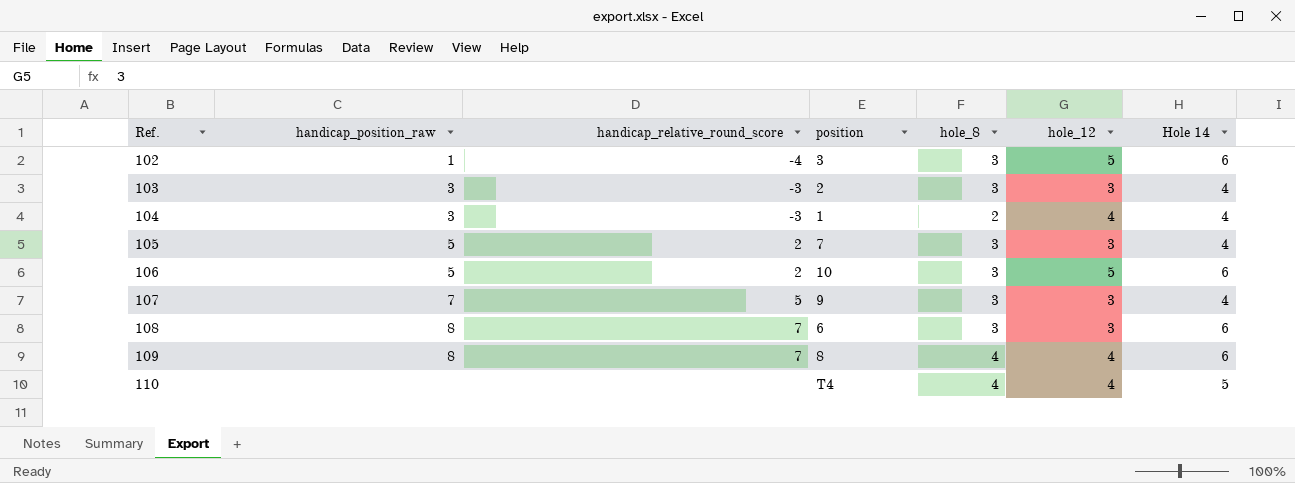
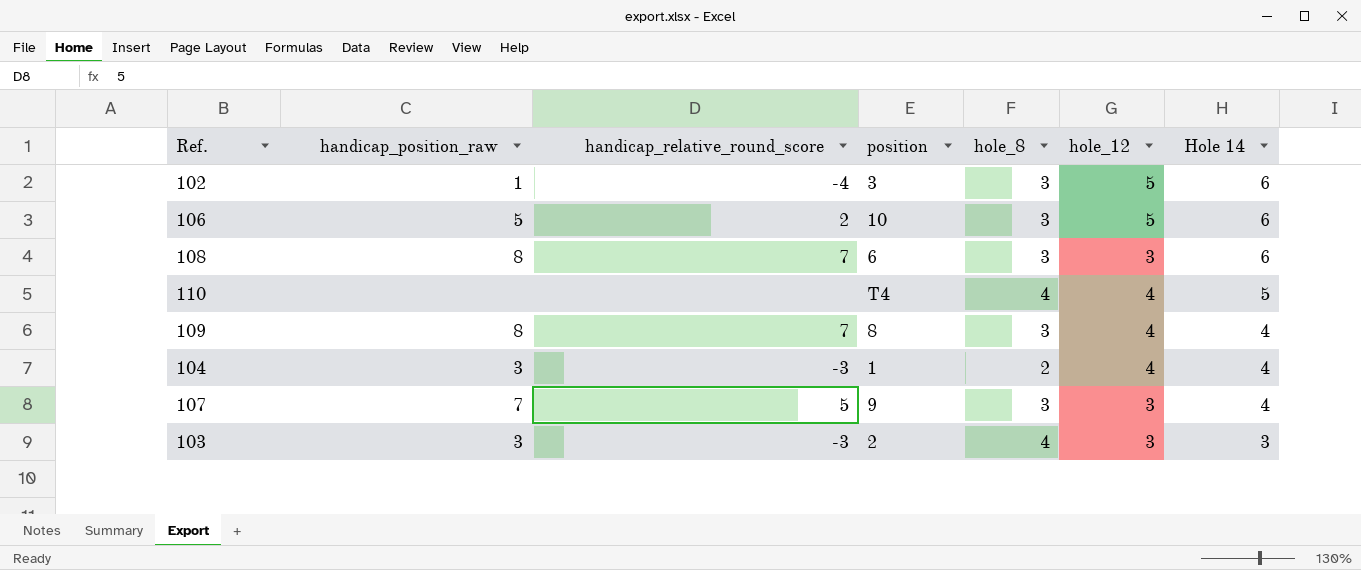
row order: Ref. ascending -> Hole 14 descending
row 105: 5 | 2 | 7 | 3 | 3 | 4 -> none
109 | hole_8: 4 -> 3
109 | Hole 14: 6 -> 4
103 | hole_8: 3 -> 4
103 | Hole 14: 4 -> 3

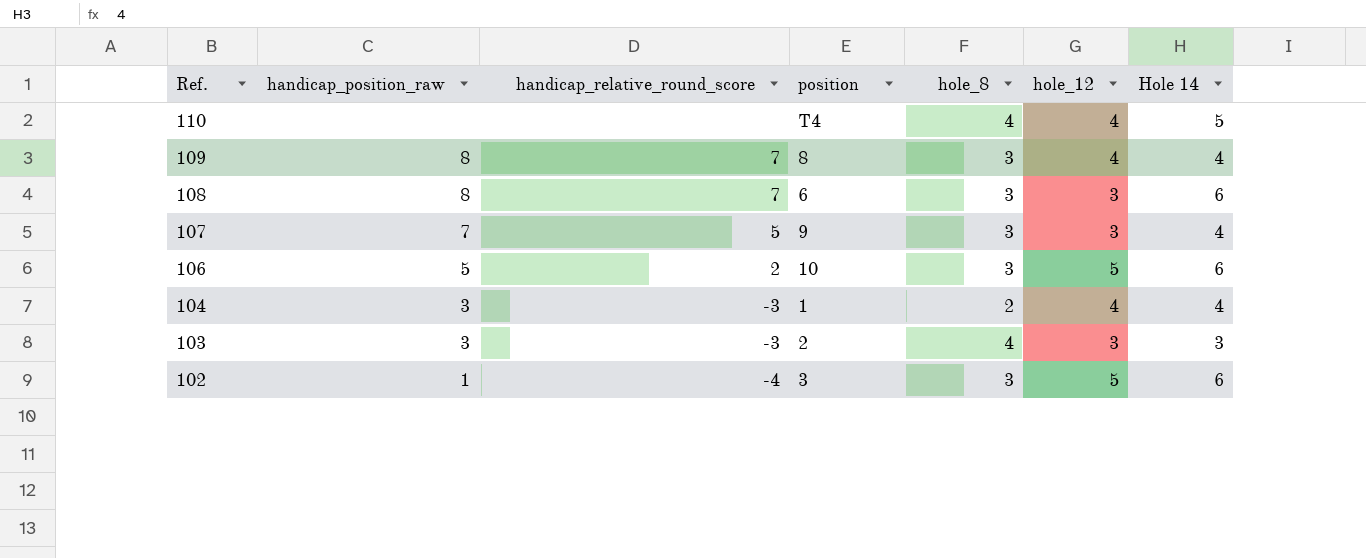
row order: Hole 14 descending -> Ref. descending

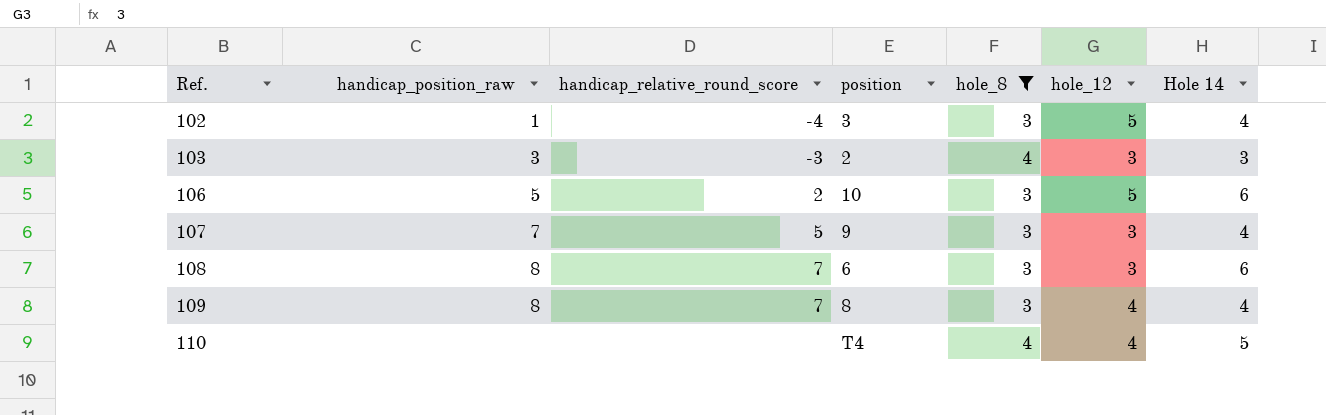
filter: none -> hole_8 != 2
row order: Ref. descending -> Ref. ascending
102 | Hole 14: 6 -> 4

